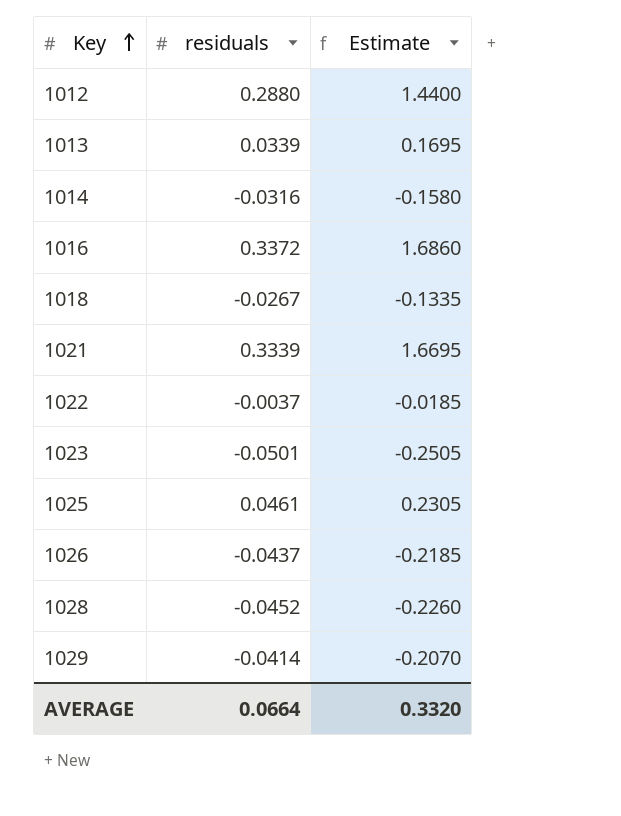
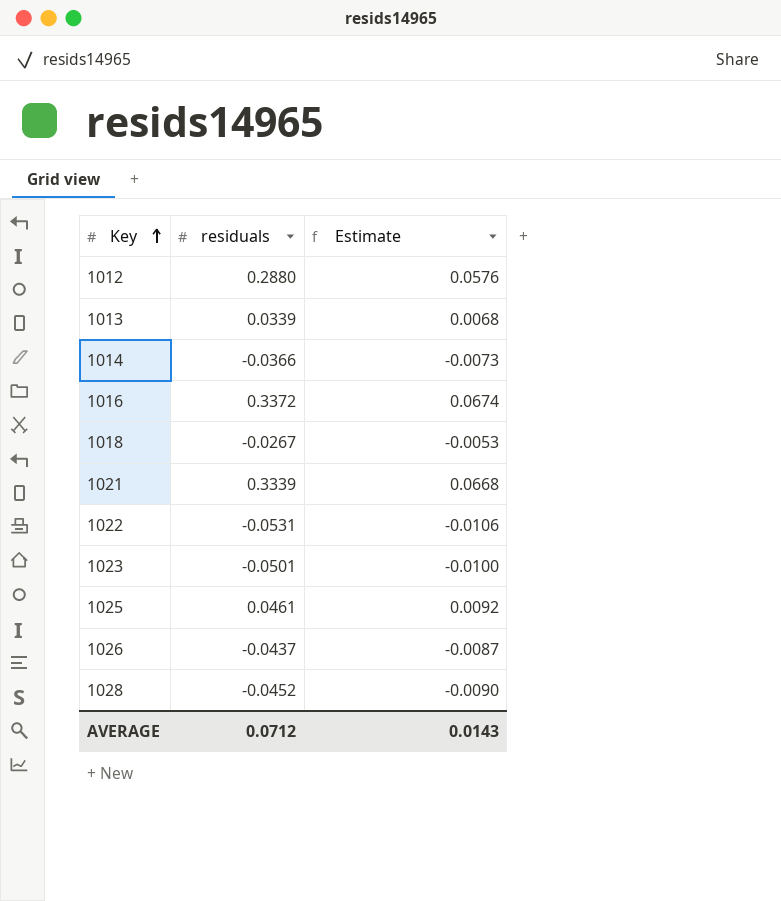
column Estimate | formula: [residuals] * 5 -> [residuals] * 0.2
row 1029: -0.0414 | -0.2070 -> none
1014 | residuals: -0.0316 -> -0.0366
1022 | residuals: -0.0037 -> -0.0531
AVERAGE | residuals: 0.0664 -> 0.0712
AVERAGE | Estimate: 0.3320 -> 0.0143

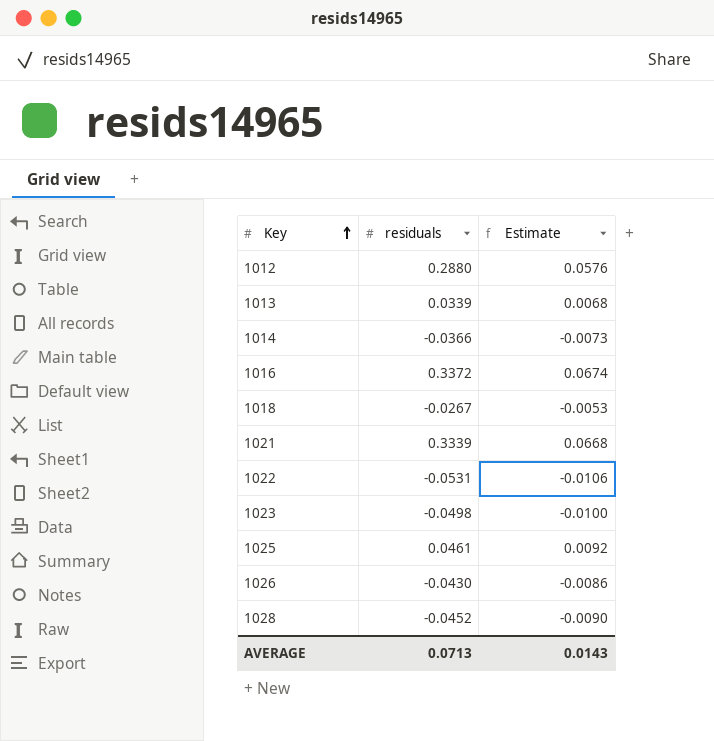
1023 | residuals: -0.0501 -> -0.0498
1026 | residuals: -0.0437 -> -0.0430
1026 | Estimate: -0.0087 -> -0.0086
AVERAGE | residuals: 0.0712 -> 0.0713

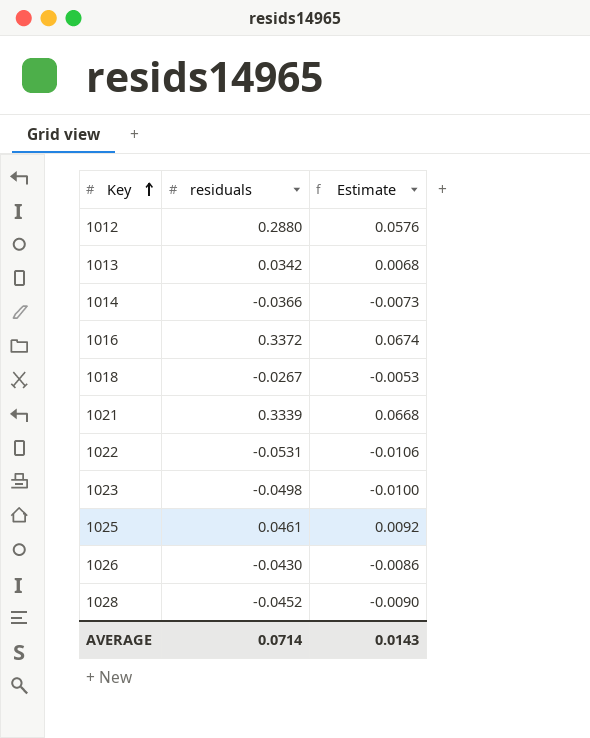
1013 | residuals: 0.0339 -> 0.0342
AVERAGE | residuals: 0.0713 -> 0.0714

